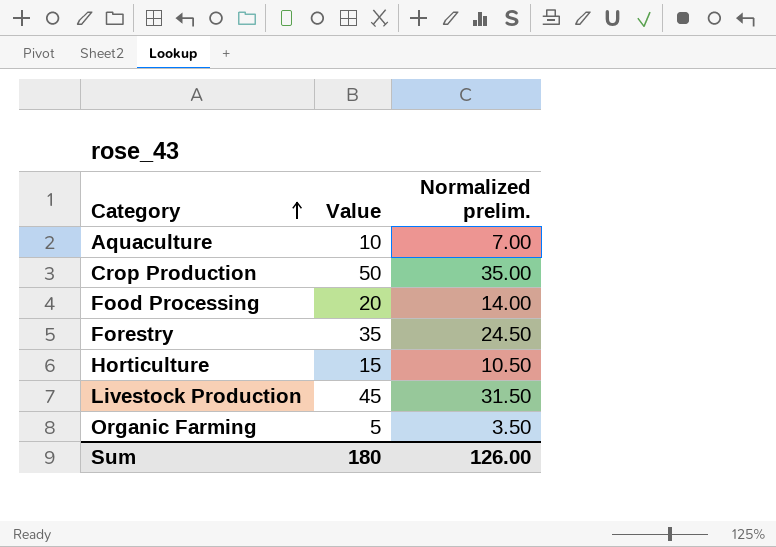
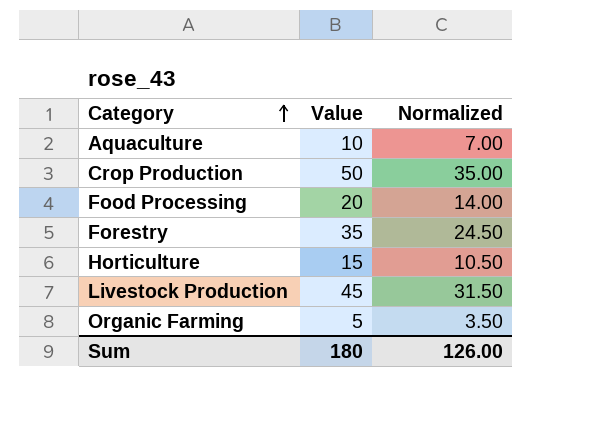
column name: Normalized prelim. -> Normalized

